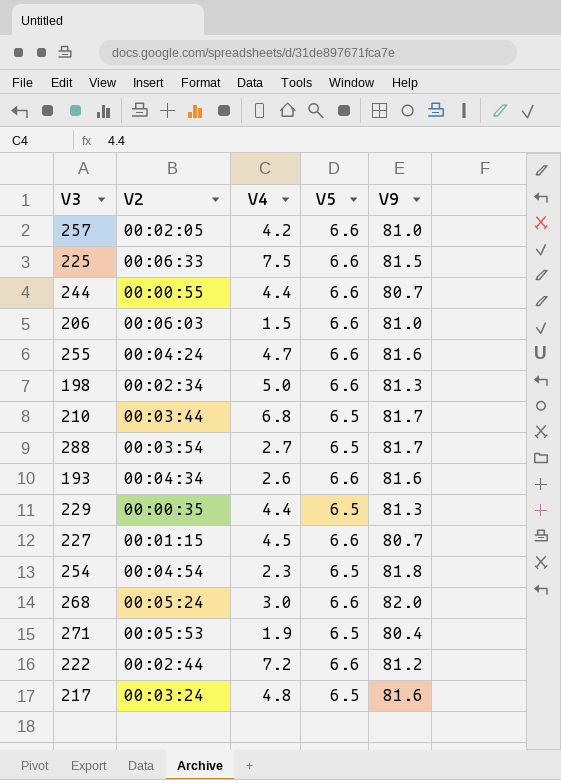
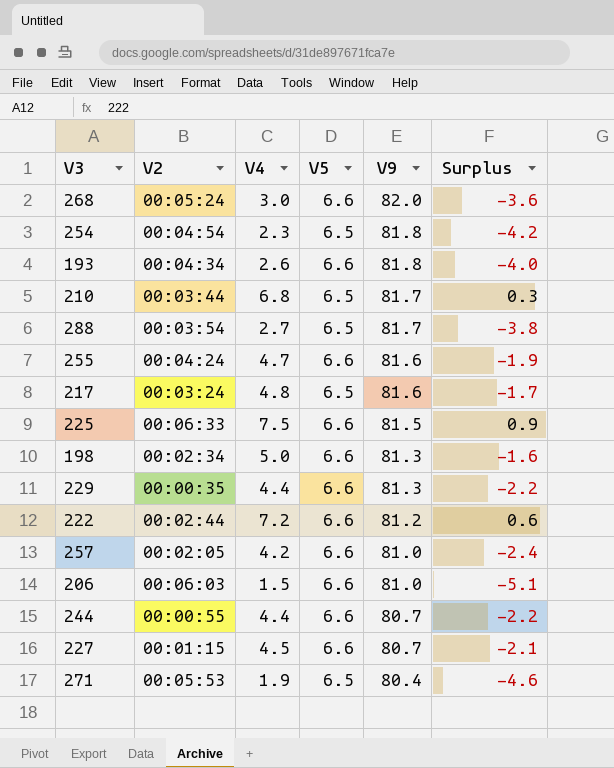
row order: none -> V9 descending
column Surplus | formula: none -> [V4] - [V5]
193 | V9: 81.6 -> 81.8
229 | V5: 6.5 -> 6.6

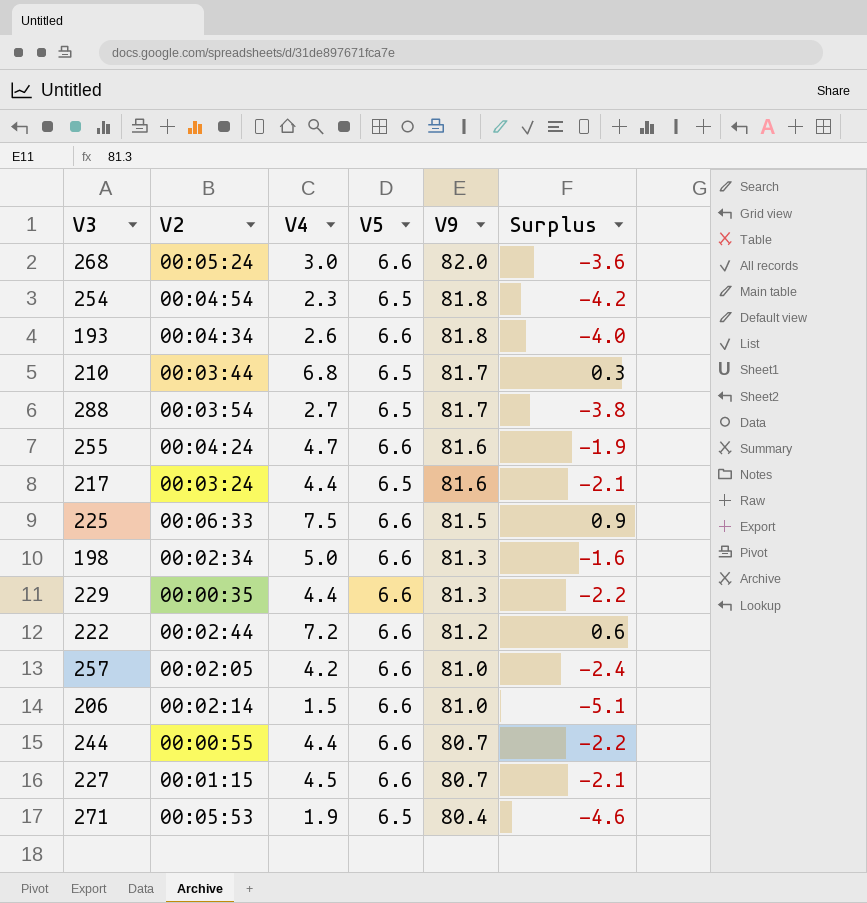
217 | V4: 4.8 -> 4.4
217 | Surplus: -1.7 -> -2.1
206 | V2: 00:06:03 -> 00:02:14

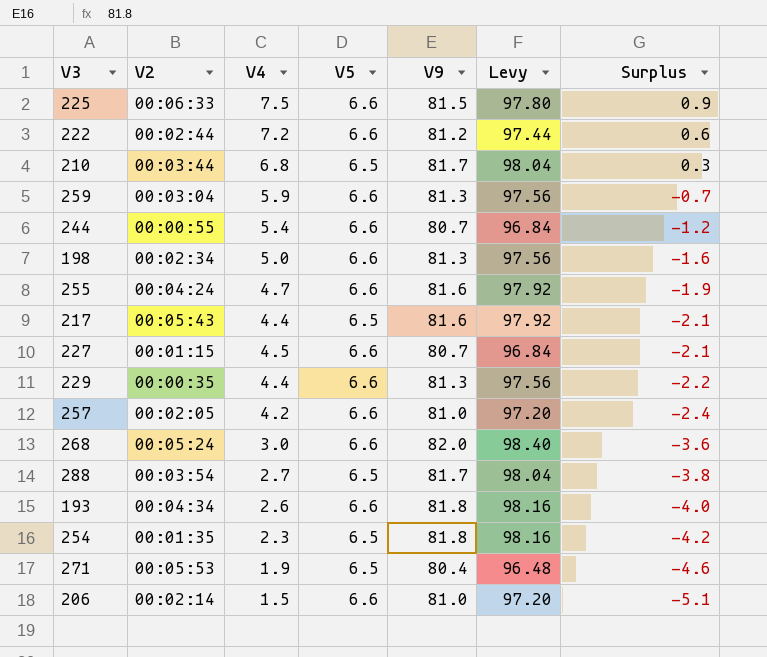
row order: V9 descending -> Surplus descending
column Levy | formula: none -> [V9] * 1.2
row 259: none -> 00:03:04 | 5.9 | 6.6 | 81.3 | 97.56 | -0.7
244 | V4: 4.4 -> 5.4
244 | Surplus: -2.2 -> -1.2
217 | V2: 00:03:24 -> 00:05:43
254 | V2: 00:04:54 -> 00:01:35

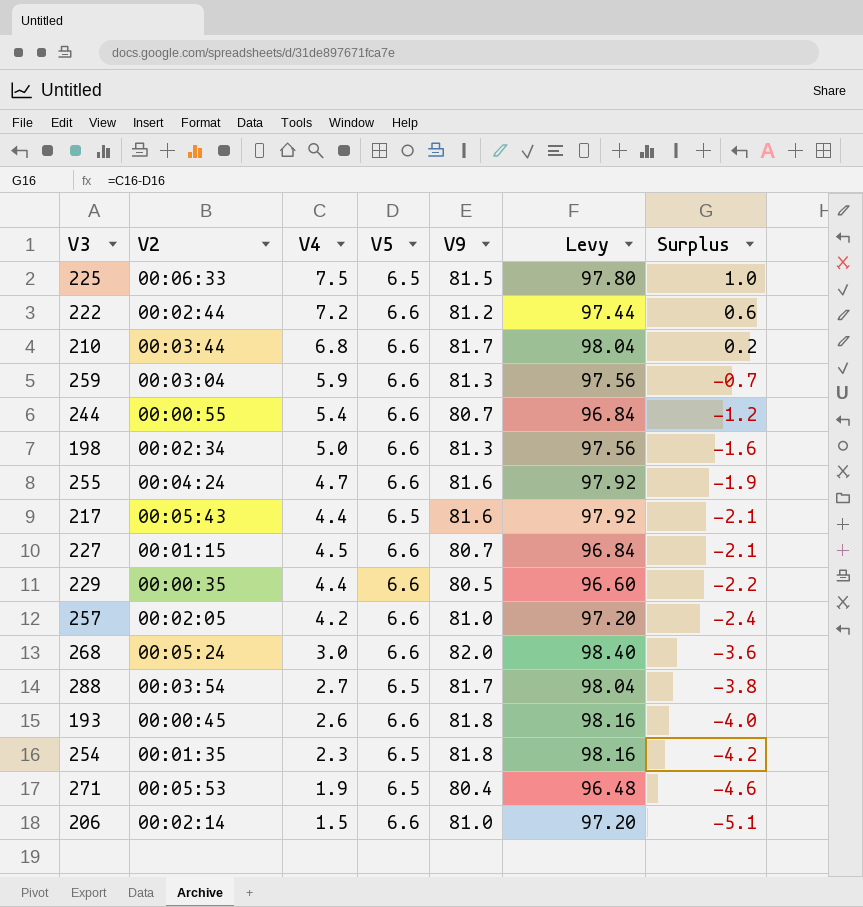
225 | V5: 6.6 -> 6.5
225 | Surplus: 0.9 -> 1.0
210 | V5: 6.5 -> 6.6
210 | Surplus: 0.3 -> 0.2
229 | V9: 81.3 -> 80.5
229 | Levy: 97.56 -> 96.60
193 | V2: 00:04:34 -> 00:00:45

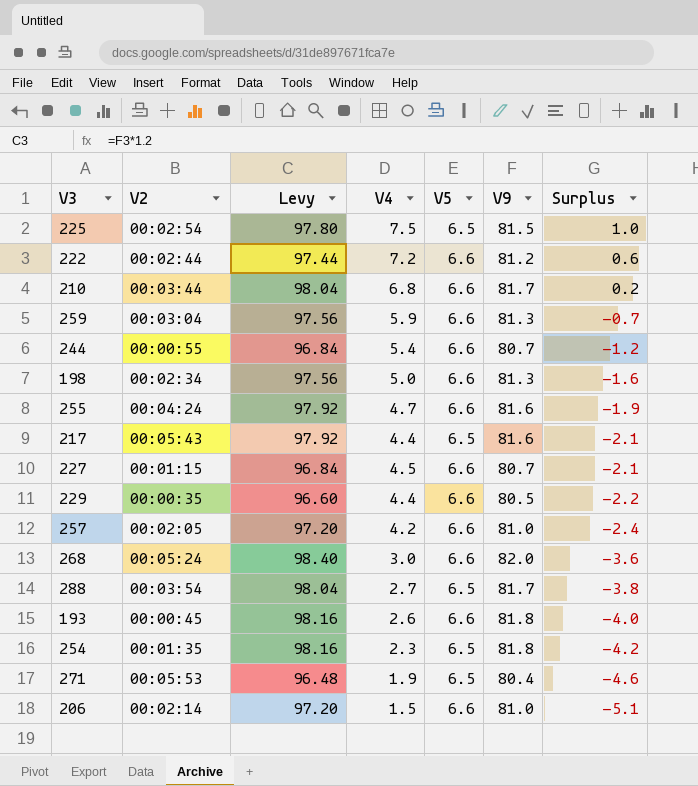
column Levy | position: 6 -> 3
225 | V2: 00:06:33 -> 00:02:54

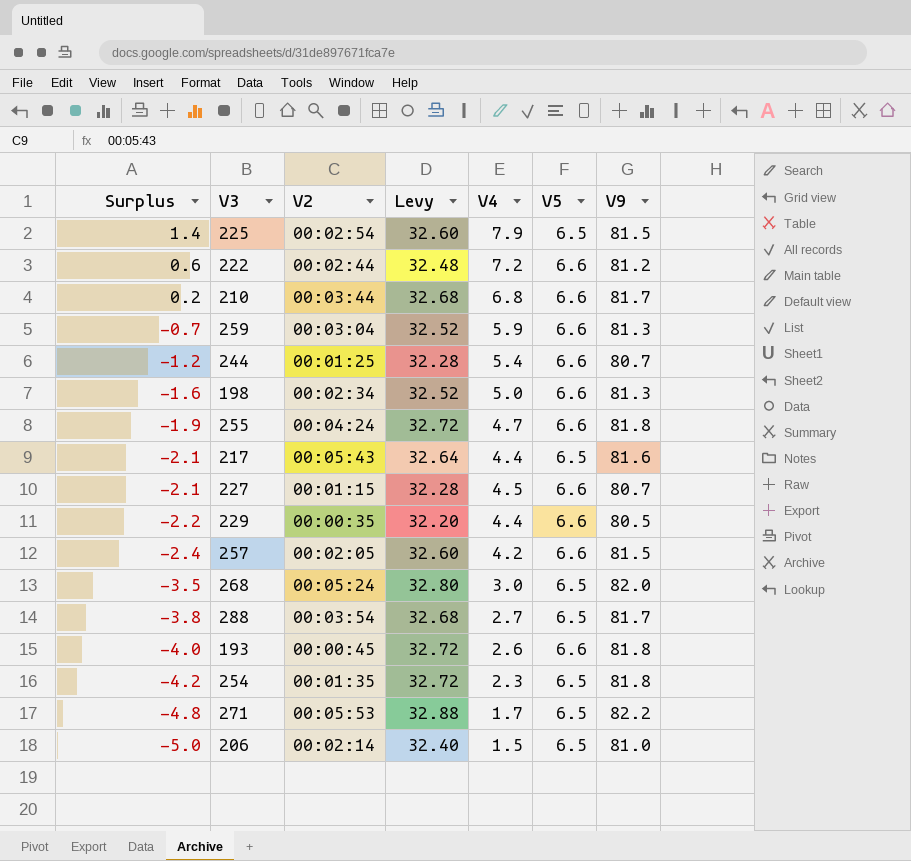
column Surplus | position: 7 -> 1
column Levy | formula: [V9] * 1.2 -> [V9] * 0.4
225 | Surplus: 1.0 -> 1.4
225 | V4: 7.5 -> 7.9
244 | V2: 00:00:55 -> 00:01:25
255 | V9: 81.6 -> 81.8
257 | V9: 81.0 -> 81.5
268 | Surplus: -3.6 -> -3.5
268 | V5: 6.6 -> 6.5
271 | Surplus: -4.6 -> -4.8
271 | V4: 1.9 -> 1.7
271 | V9: 80.4 -> 82.2
206 | Surplus: -5.1 -> -5.0
206 | V5: 6.6 -> 6.5

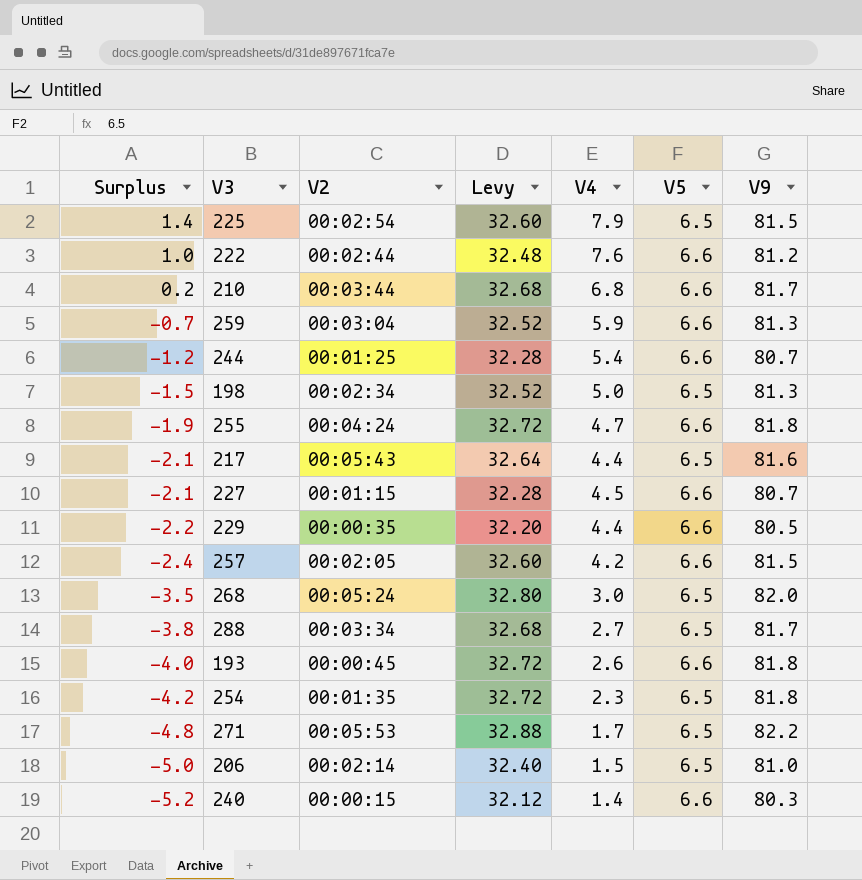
222 | Surplus: 0.6 -> 1.0
222 | V4: 7.2 -> 7.6
198 | Surplus: -1.6 -> -1.5
198 | V5: 6.6 -> 6.5
288 | V2: 00:03:54 -> 00:03:34
row 240: none -> -5.2 | 00:00:15 | 32.12 | 1.4 | 6.6 | 80.3

